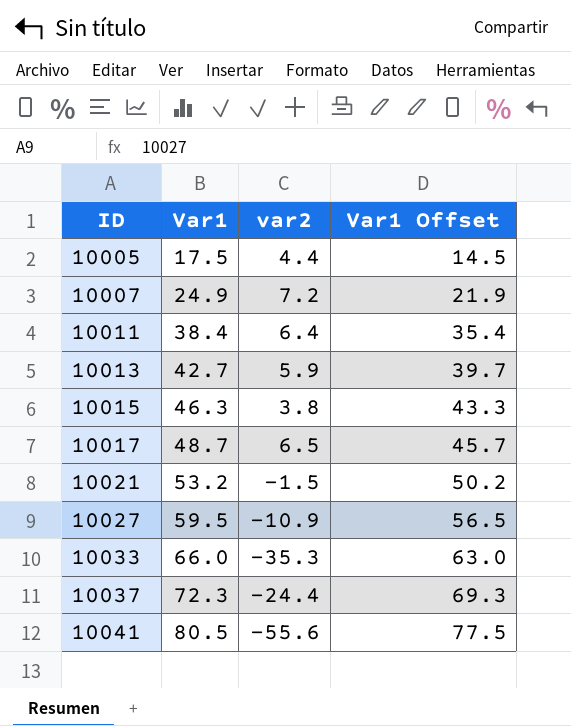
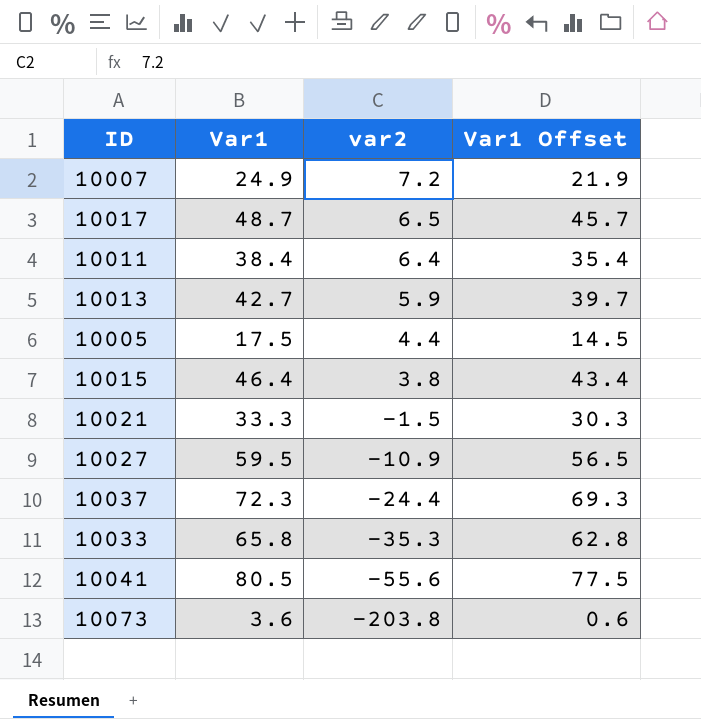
row order: ID ascending -> var2 descending
10015 | Var1: 46.3 -> 46.4
10015 | Var1 Offset: 43.3 -> 43.4
10021 | Var1: 53.2 -> 33.3
10021 | Var1 Offset: 50.2 -> 30.3
10033 | Var1: 66.0 -> 65.8
10033 | Var1 Offset: 63.0 -> 62.8
row 10073: none -> 3.6 | -203.8 | 0.6

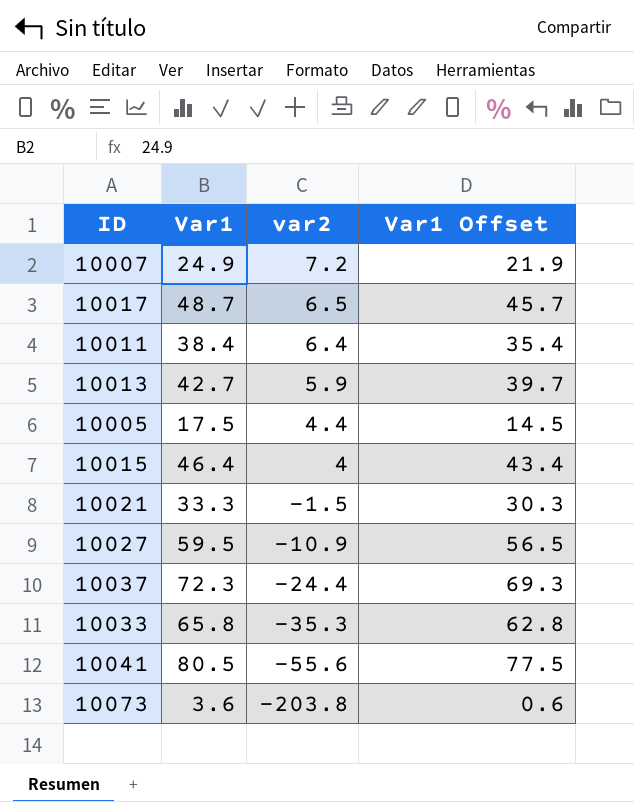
10015 | var2: 3.8 -> 4

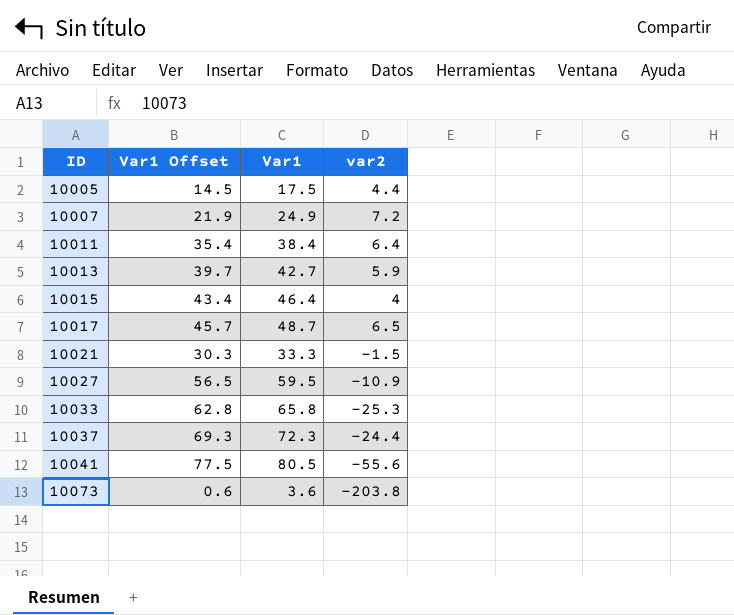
row order: var2 descending -> ID ascending
column Var1 Offset | position: 4 -> 2
10033 | var2: -35.3 -> -25.3

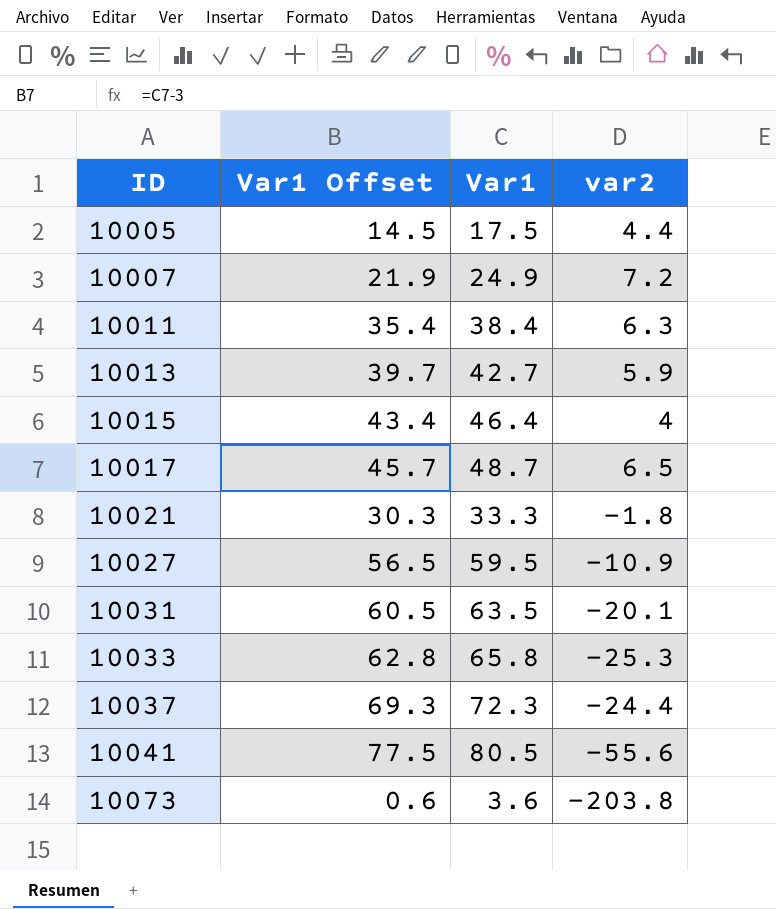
10011 | var2: 6.4 -> 6.3
10021 | var2: -1.5 -> -1.8
row 10031: none -> 60.5 | 63.5 | -20.1

